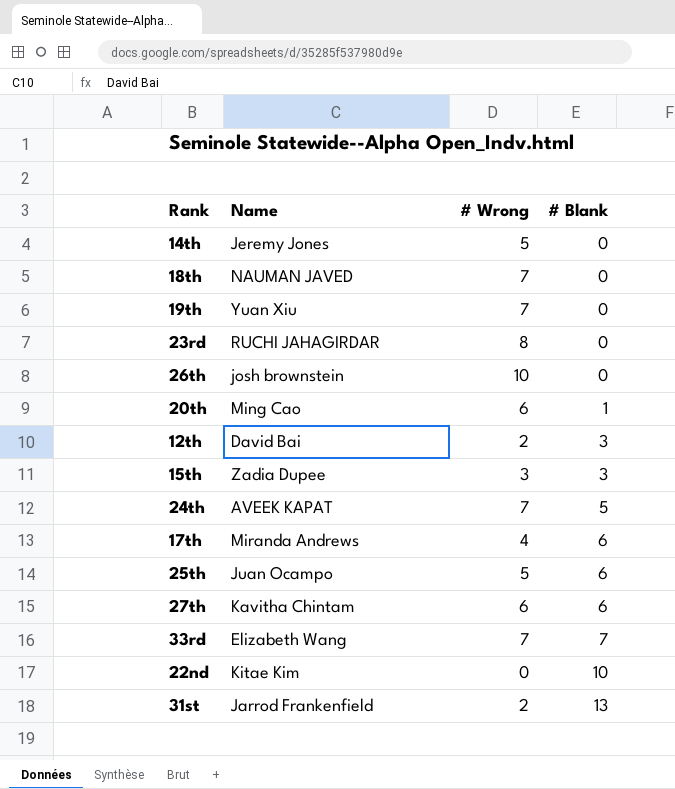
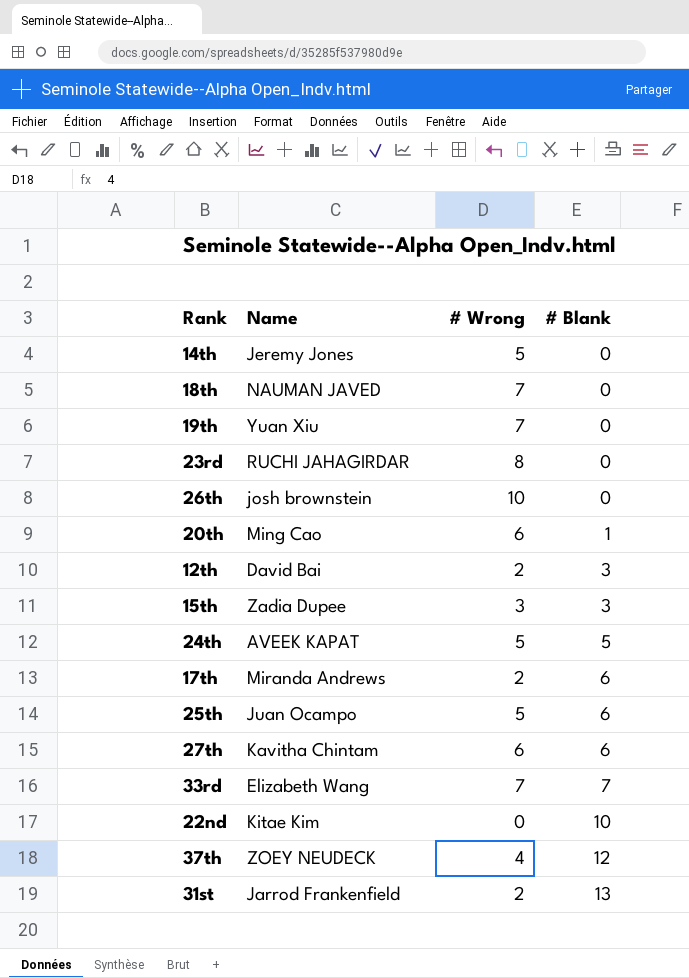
24th | # Wrong: 7 -> 5
17th | # Wrong: 4 -> 2
row 37th: none -> ZOEY NEUDECK | 4 | 12

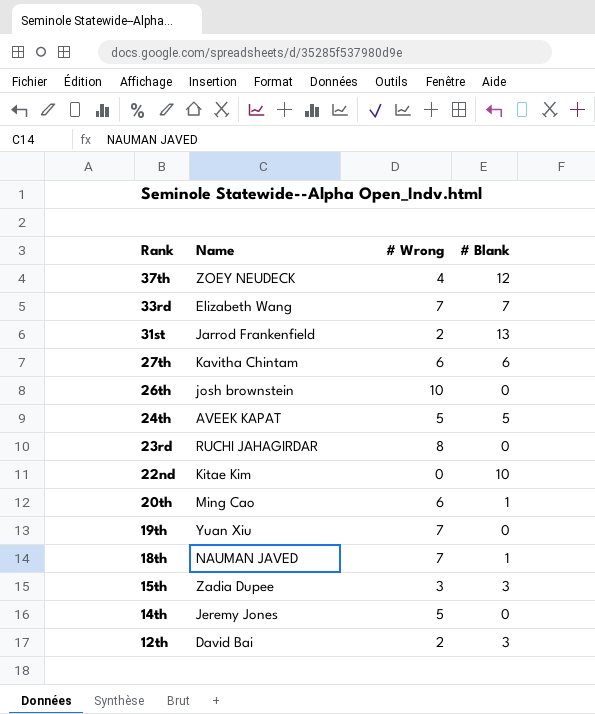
row order: # Blank ascending -> Rank descending
row 17th: Miranda Andrews | 2 | 6 -> none
row 25th: Juan Ocampo | 5 | 6 -> none
18th | # Blank: 0 -> 1

